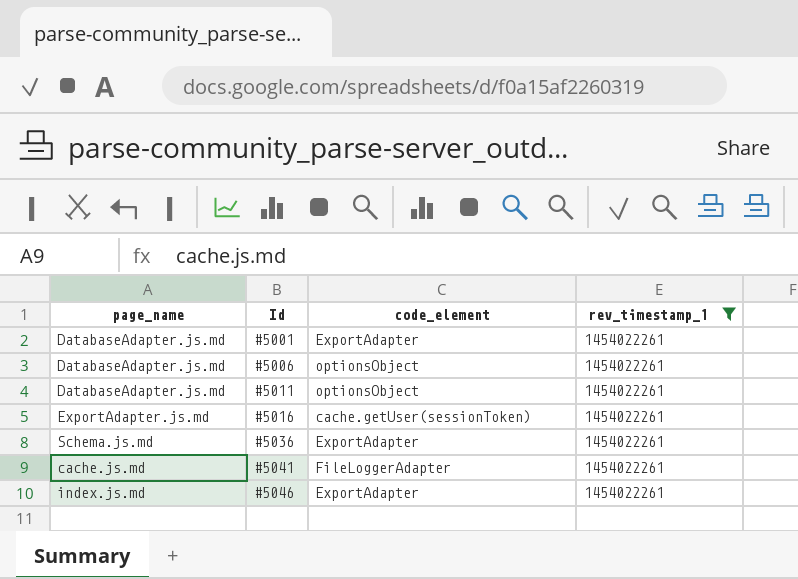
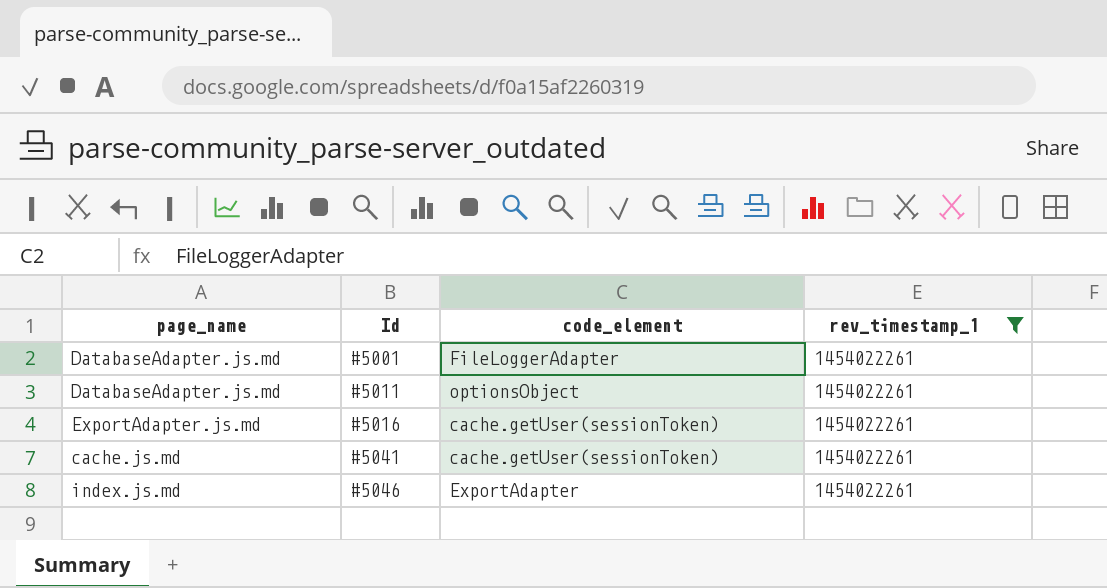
row #5006: DatabaseAdapter.js.md | optionsObject | 1454022261 -> none
row #5036: Schema.js.md | ExportAdapter | 1454022261 -> none
#5001 | code_element: ExportAdapter -> FileLoggerAdapter
#5041 | code_element: FileLoggerAdapter -> cache.getUser(sessionToken)

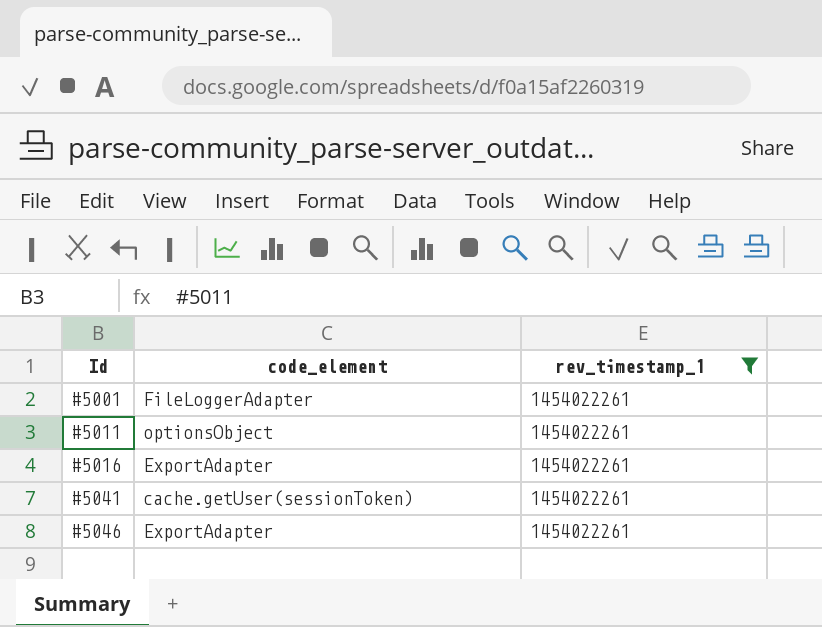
column page_name | position: 1 -> none
#5016 | code_element: cache.getUser(sessionToken) -> ExportAdapter

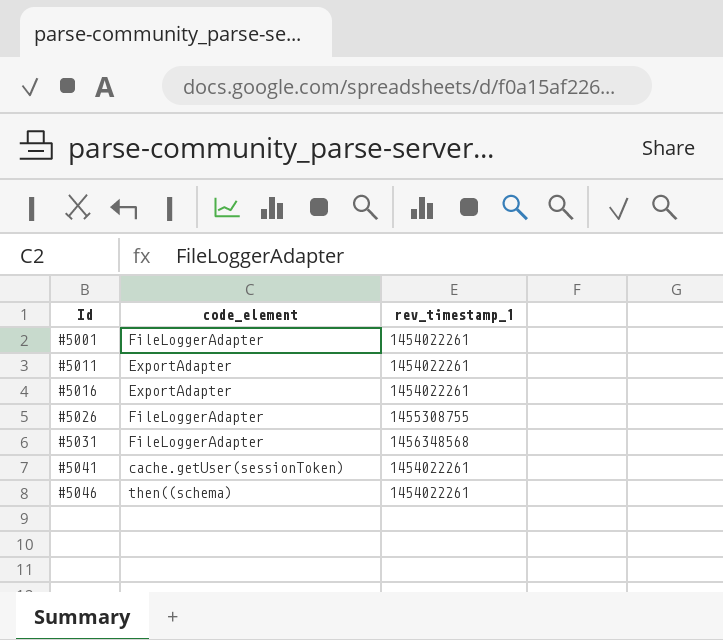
filter: rev_timestamp_1 = 1454022261 -> none
#5011 | code_element: optionsObject -> ExportAdapter
#5046 | code_element: ExportAdapter -> then((schema)

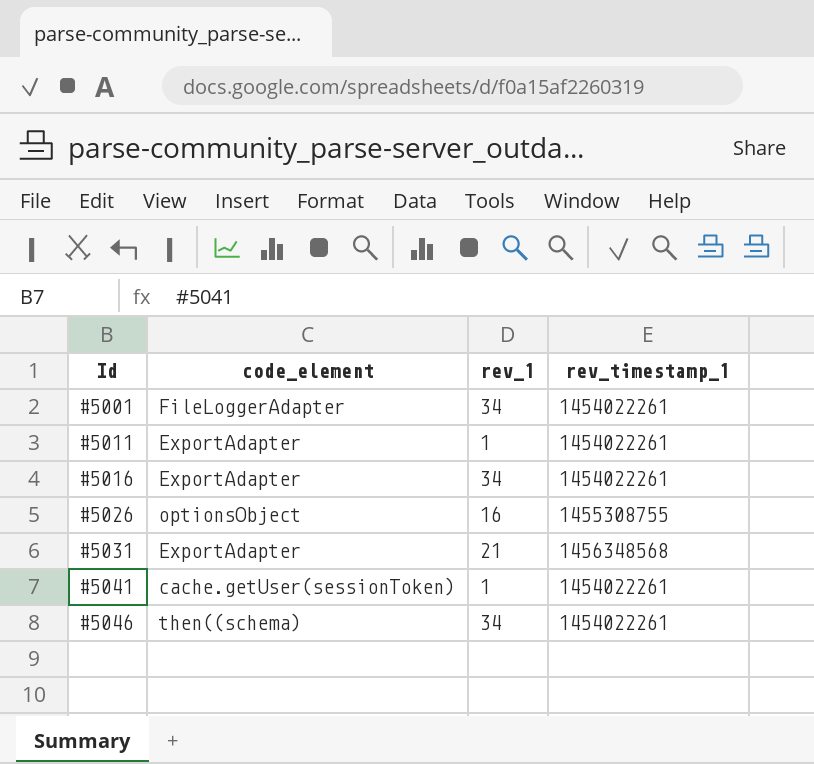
column rev_1 | position: none -> 3
#5026 | code_element: FileLoggerAdapter -> optionsObject
#5031 | code_element: FileLoggerAdapter -> ExportAdapter

